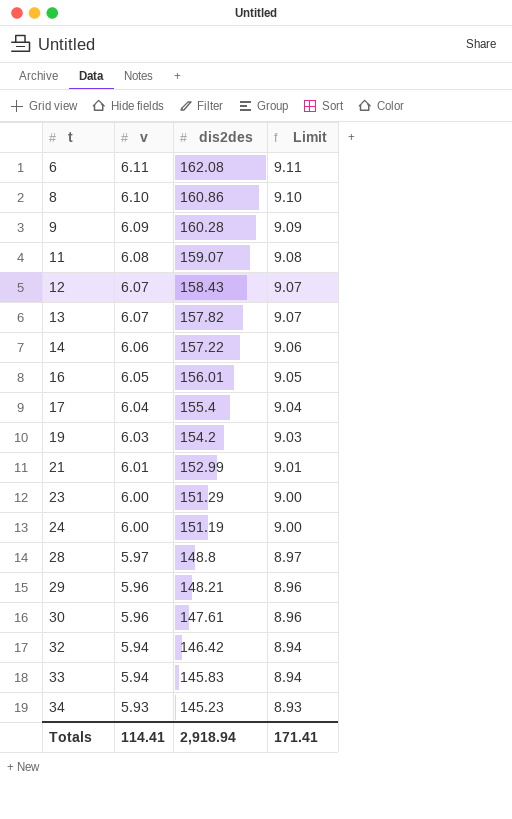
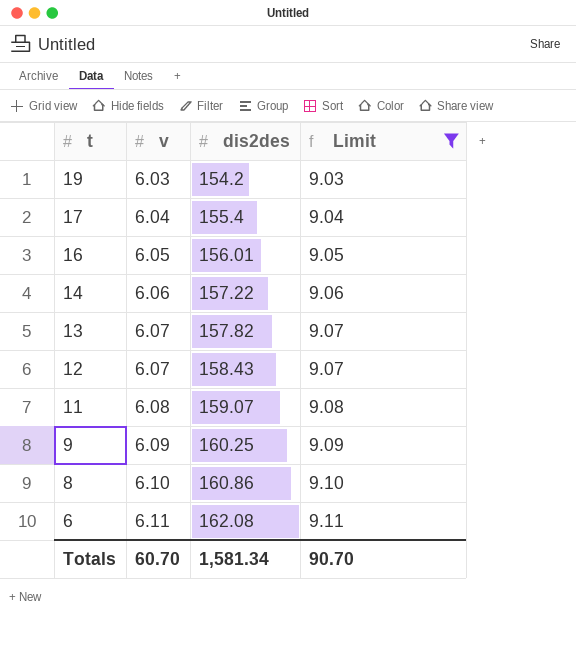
filter: none -> Limit >= 9.03
row order: t ascending -> t descending
9 | dis2des: 160.28 -> 160.25
Totals | v: 114.41 -> 60.70
Totals | dis2des: 2,918.94 -> 1,581.34
Totals | Limit: 171.41 -> 90.70

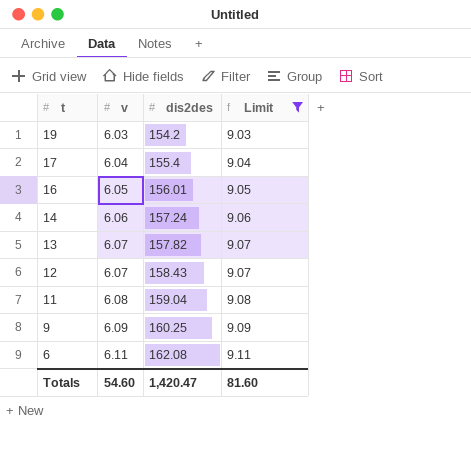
row 8: 6.10 | 160.86 | 9.10 -> none
14 | dis2des: 157.22 -> 157.24
11 | dis2des: 159.07 -> 159.04
Totals | v: 60.70 -> 54.60
Totals | dis2des: 1,581.34 -> 1,420.47
Totals | Limit: 90.70 -> 81.60

